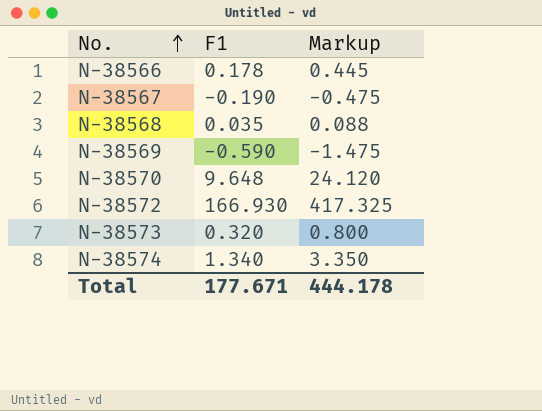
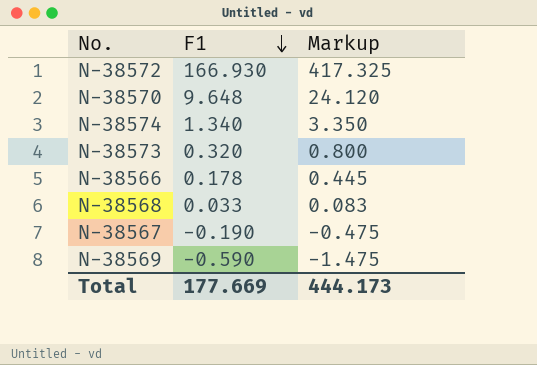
row order: No. ascending -> F1 descending
N-38568 | F1: 0.035 -> 0.033
N-38568 | Markup: 0.088 -> 0.083
Total | F1: 177.671 -> 177.669
Total | Markup: 444.178 -> 444.173

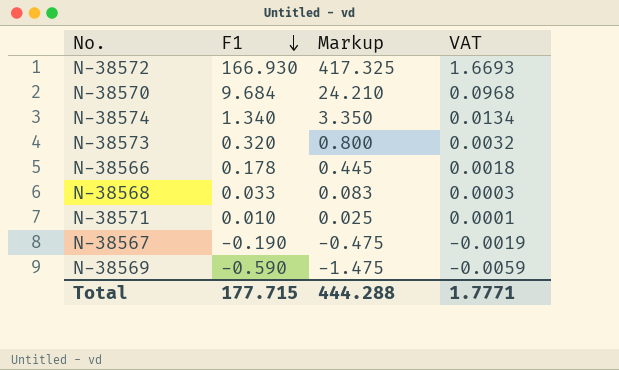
column VAT | formula: none -> [F1] * 0.01
N-38570 | F1: 9.648 -> 9.684
N-38570 | Markup: 24.120 -> 24.210
row N-38571: none -> 0.010 | 0.025 | 0.0001
Total | F1: 177.669 -> 177.715
Total | Markup: 444.173 -> 444.288

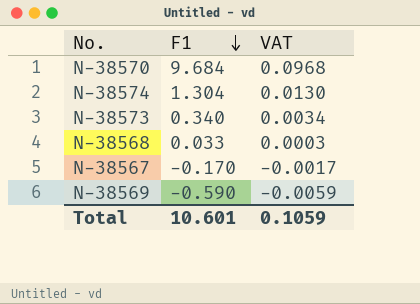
column Markup | formula: [F1] * 2.5 -> none
row N-38572: 166.930 | 417.325 | 1.6693 -> none
row N-38566: 0.178 | 0.445 | 0.0018 -> none
row N-38571: 0.010 | 0.025 | 0.0001 -> none
N-38574 | F1: 1.340 -> 1.304
N-38574 | VAT: 0.0134 -> 0.0130
N-38573 | F1: 0.320 -> 0.340
N-38573 | VAT: 0.0032 -> 0.0034
N-38567 | F1: -0.190 -> -0.170
N-38567 | VAT: -0.0019 -> -0.0017
Total | F1: 177.715 -> 10.601
Total | VAT: 1.7771 -> 0.1059

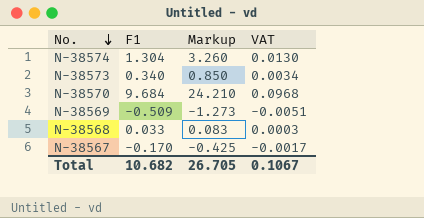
row order: F1 descending -> No. descending
column Markup | formula: none -> [F1] * 2.5
N-38569 | F1: -0.590 -> -0.509
N-38569 | VAT: -0.0059 -> -0.0051
Total | F1: 10.601 -> 10.682
Total | VAT: 0.1059 -> 0.1067

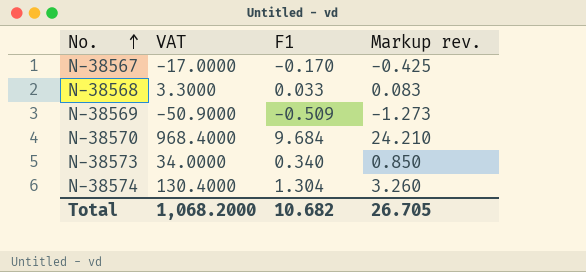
row order: No. descending -> No. ascending
column VAT | formula: [F1] * 0.01 -> [F1] * 100
column VAT | position: 4 -> 2
column name: Markup -> Markup rev.
Total | VAT: 0.1067 -> 1,068.2000

